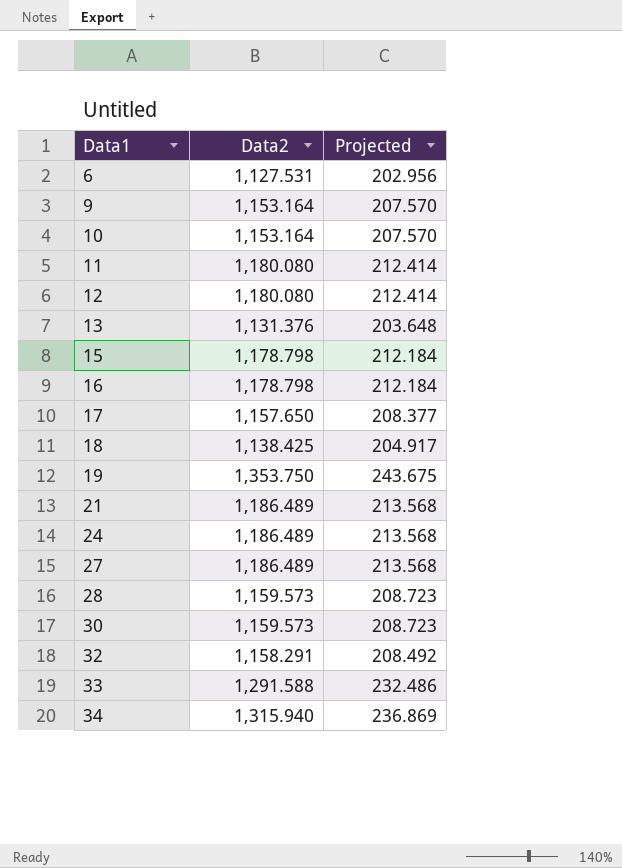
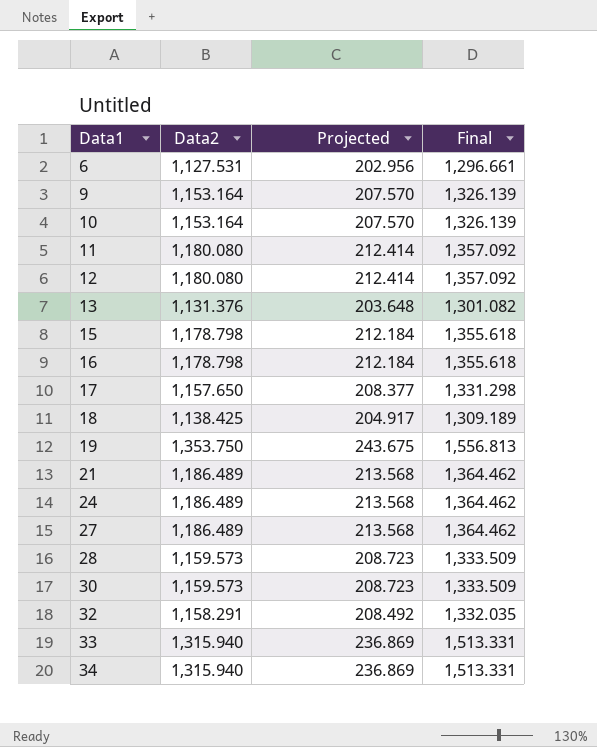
column Final | formula: none -> [Data2] * 1.15
33 | Data2: 1,291.588 -> 1,315.940
33 | Projected: 232.486 -> 236.869

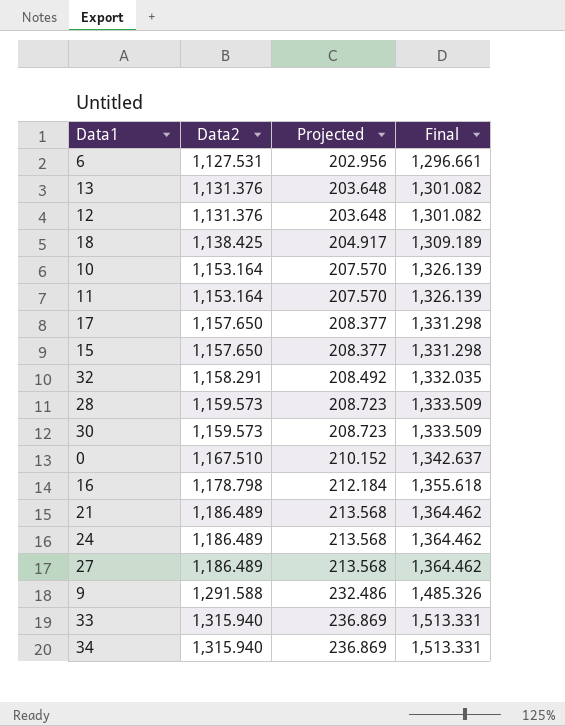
row order: Data1 ascending -> Data2 ascending
row 19: 1,353.750 | 243.675 | 1,556.813 -> none
12 | Data2: 1,180.080 -> 1,131.376
12 | Projected: 212.414 -> 203.648
12 | Final: 1,357.092 -> 1,301.082
11 | Data2: 1,180.080 -> 1,153.164
11 | Projected: 212.414 -> 207.570
11 | Final: 1,357.092 -> 1,326.139
15 | Data2: 1,178.798 -> 1,157.650
15 | Projected: 212.184 -> 208.377
15 | Final: 1,355.618 -> 1,331.298
row 0: none -> 1,167.510 | 210.152 | 1,342.637
9 | Data2: 1,153.164 -> 1,291.588
9 | Projected: 207.570 -> 232.486
9 | Final: 1,326.139 -> 1,485.326

